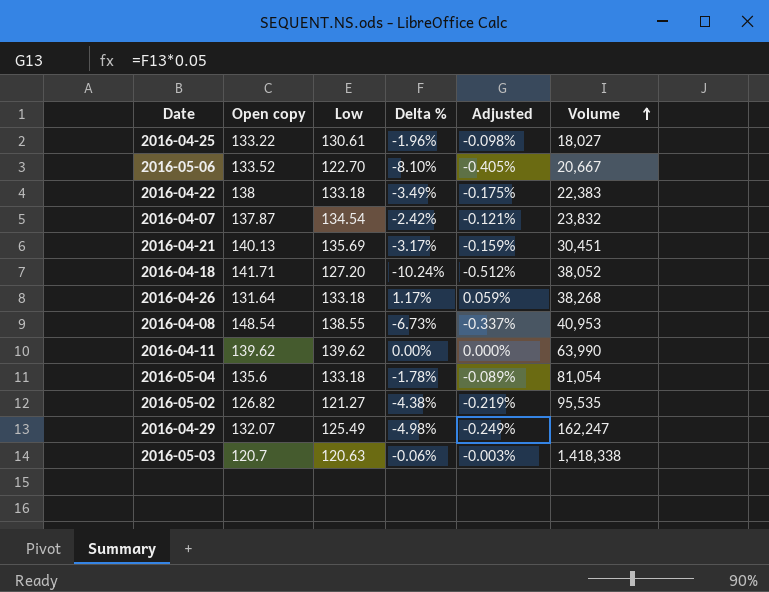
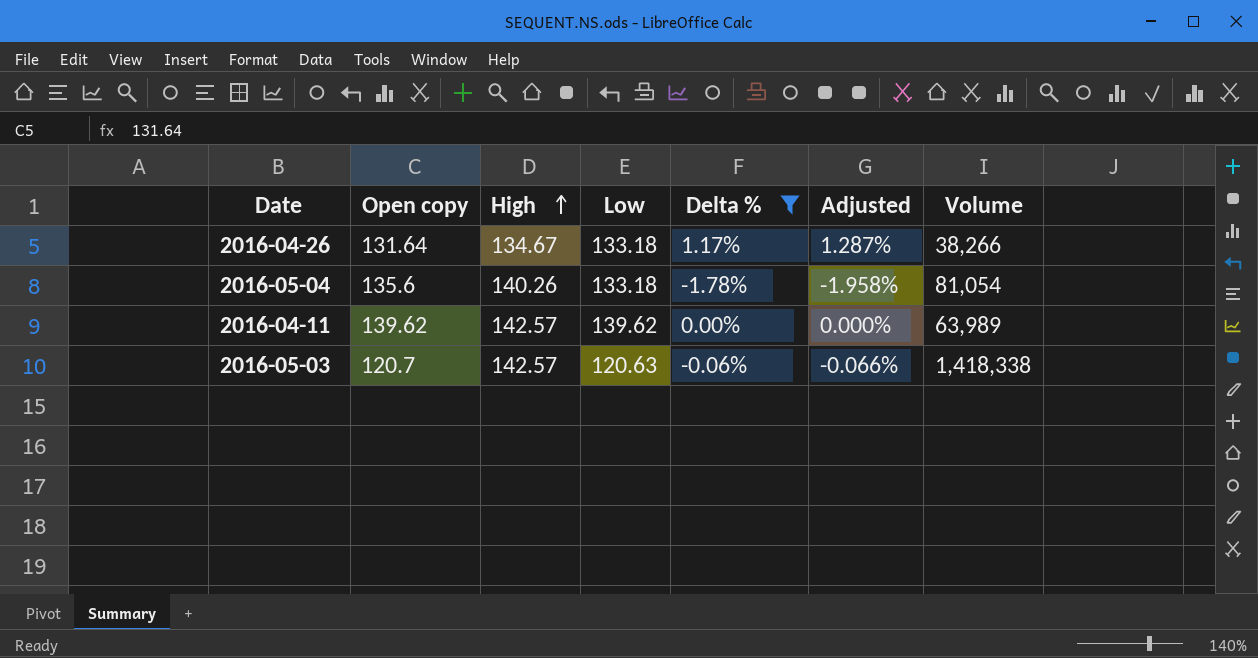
filter: none -> Delta % >= -1.78%
row order: Volume ascending -> High ascending
column High | position: none -> 3
column Adjusted | formula: [Delta %] * 0.05 -> [Delta %] * 1.1
2016-04-26 | Volume: 38,268 -> 38,266
2016-04-11 | Volume: 63,990 -> 63,989

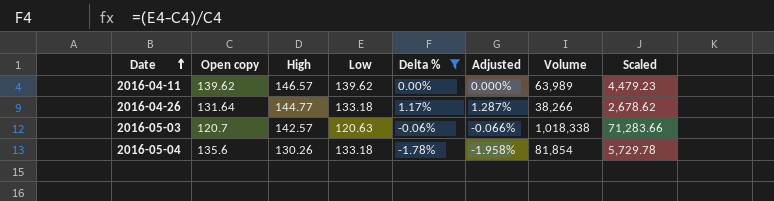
row order: High ascending -> Date ascending
column Scaled | formula: none -> [Volume] * 0.07
2016-04-11 | High: 142.57 -> 146.57
2016-04-26 | High: 134.67 -> 144.77
2016-05-03 | Volume: 1,418,338 -> 1,018,338
2016-05-04 | High: 140.26 -> 130.26
2016-05-04 | Volume: 81,054 -> 81,854

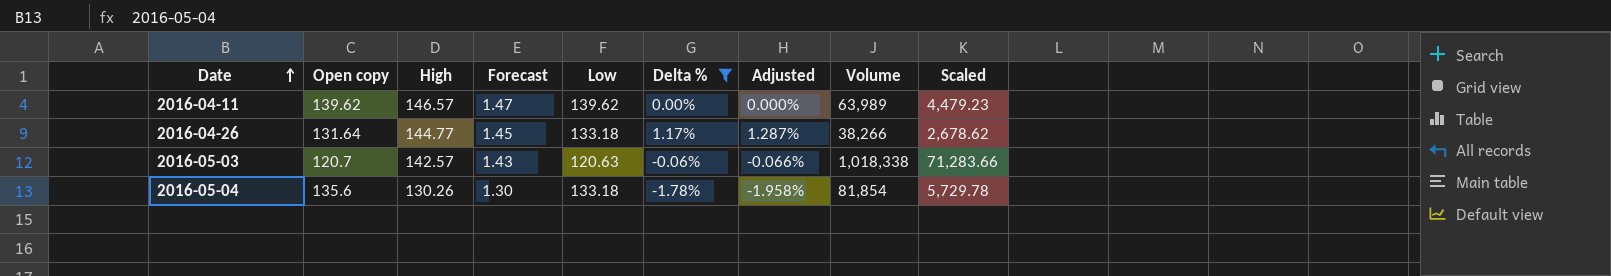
column Forecast | formula: none -> [High] * 0.01

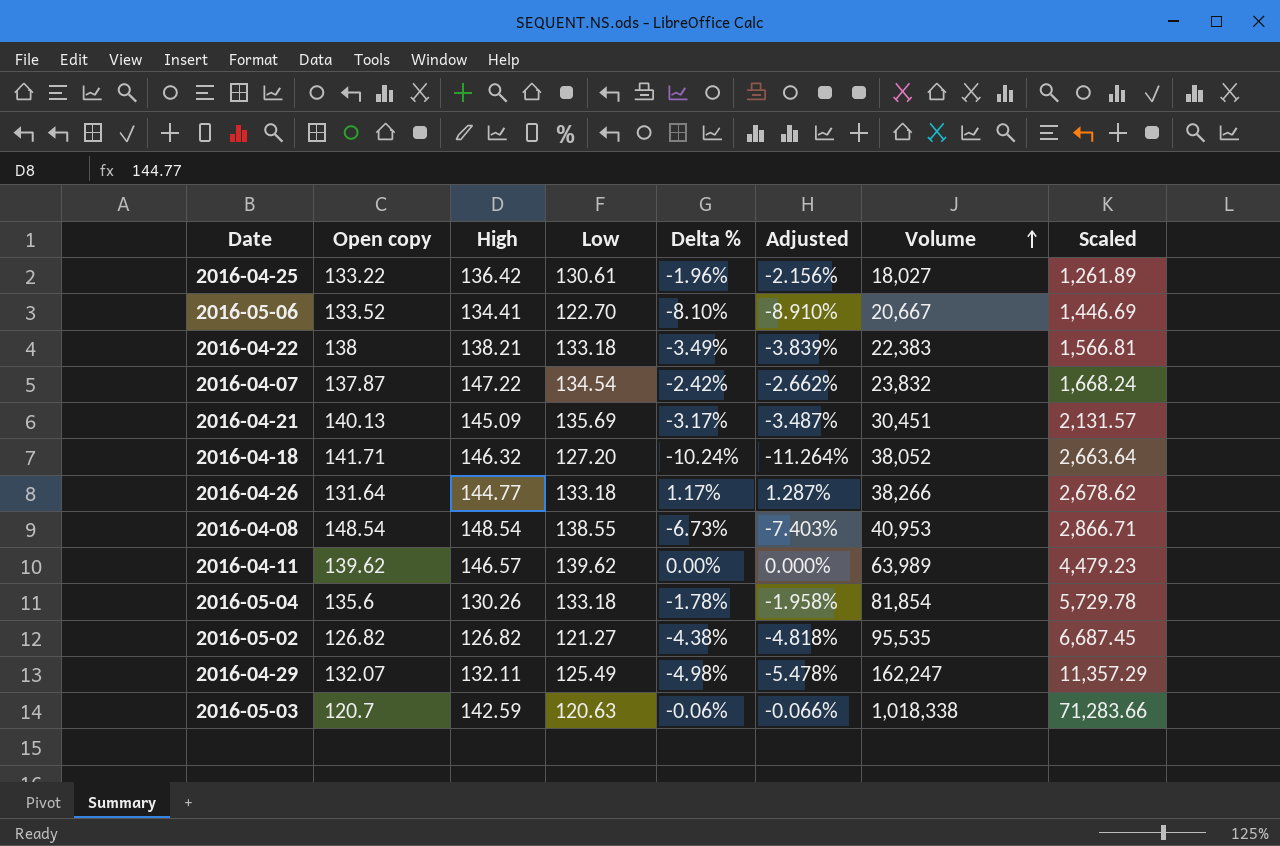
filter: Delta % >= -1.78% -> none
row order: Date ascending -> Volume ascending
column Forecast | formula: [High] * 0.01 -> none
2016-05-03 | High: 142.57 -> 142.59

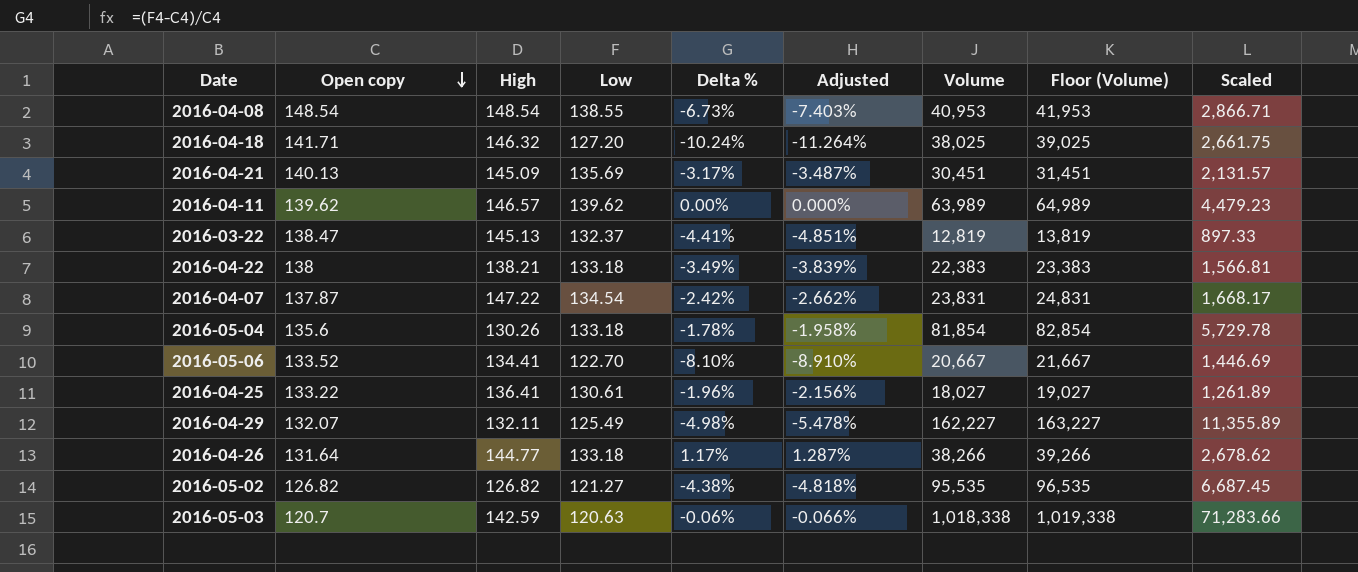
row order: Volume ascending -> Open copy descending
column Floor (Volume) | formula: none -> [Volume] + 1000
2016-04-18 | Volume: 38,052 -> 38,025
2016-04-18 | Scaled: 2,663.64 -> 2,661.75
row 2016-03-22: none -> 138.47 | 145.13 | 132.37 | -4.41% | -4.851% | 12,819 | 13,819 | 897.33
2016-04-07 | Volume: 23,832 -> 23,831
2016-04-07 | Scaled: 1,668.24 -> 1,668.17
2016-04-25 | High: 136.42 -> 136.41
2016-04-29 | Volume: 162,247 -> 162,227
2016-04-29 | Scaled: 11,357.29 -> 11,355.89

